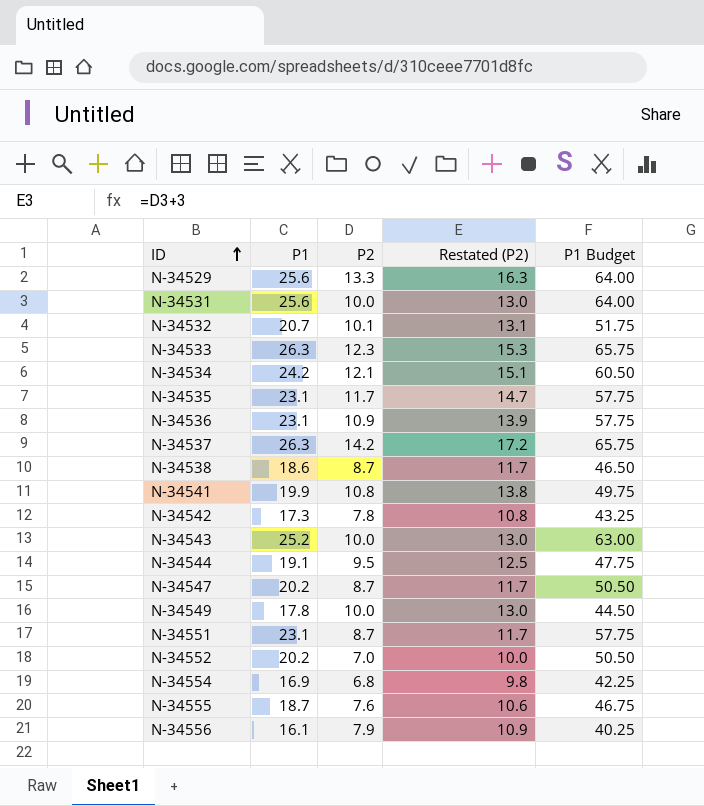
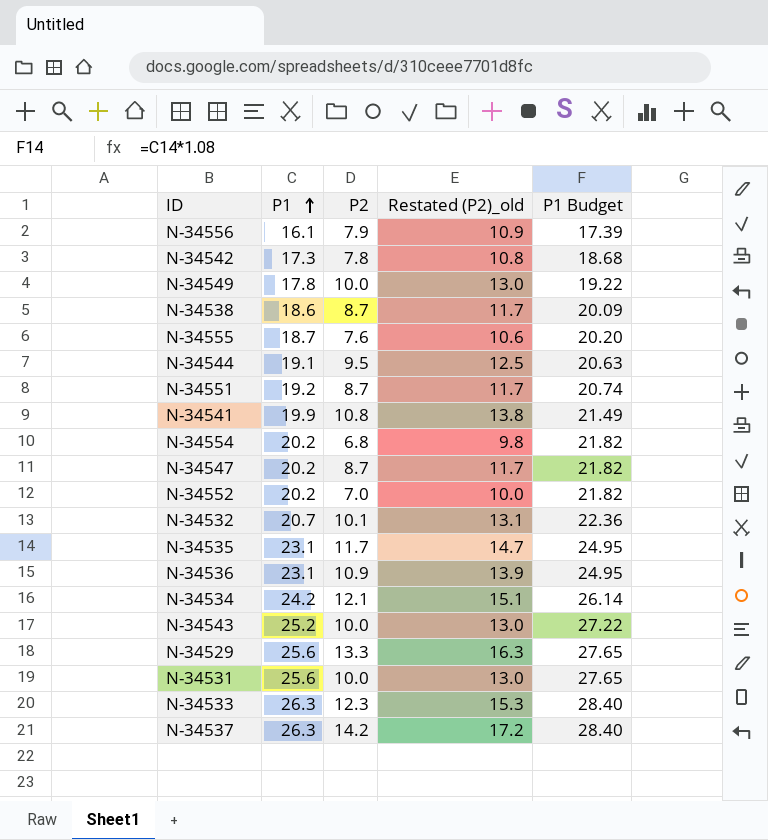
row order: ID ascending -> P1 ascending
column name: Restated (P2) -> Restated (P2)_old
column P1 Budget | formula: [P1] * 2.5 -> [P1] * 1.08
N-34551 | P1: 23.1 -> 19.2
N-34554 | P1: 16.9 -> 20.2

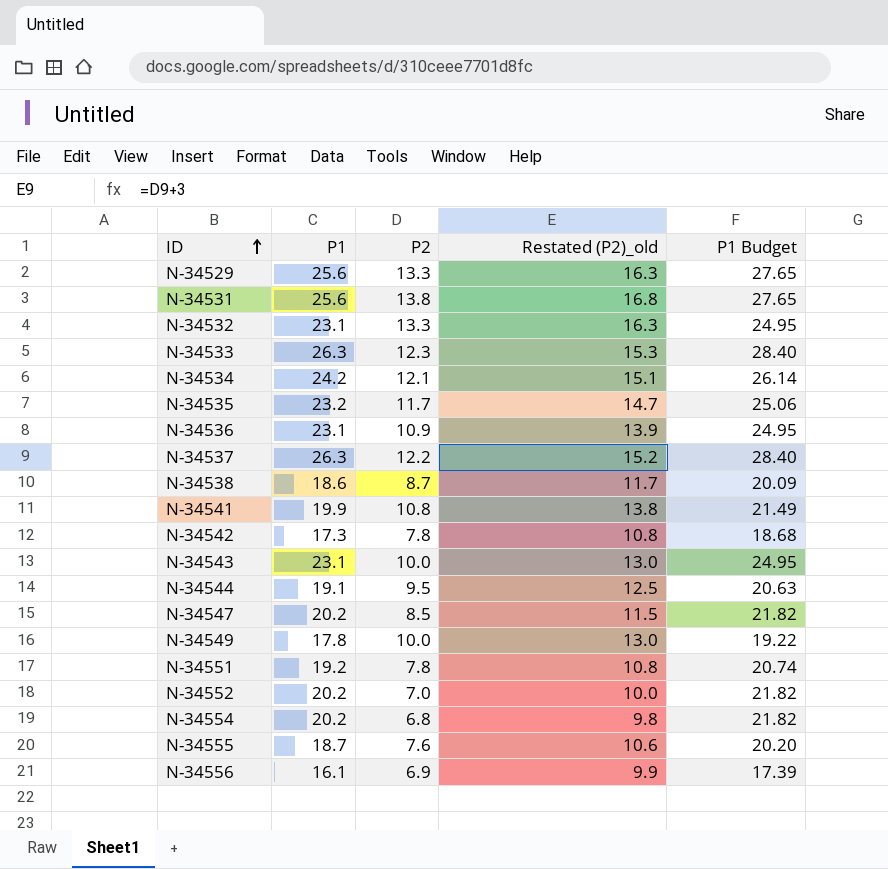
row order: P1 ascending -> ID ascending
N-34531 | P2: 10.0 -> 13.8
N-34531 | Restated (P2)_old: 13.0 -> 16.8
N-34532 | P1: 20.7 -> 23.1
N-34532 | P2: 10.1 -> 13.3
N-34532 | Restated (P2)_old: 13.1 -> 16.3
N-34532 | P1 Budget: 22.36 -> 24.95
N-34535 | P1: 23.1 -> 23.2
N-34535 | P1 Budget: 24.95 -> 25.06
N-34537 | P2: 14.2 -> 12.2
N-34537 | Restated (P2)_old: 17.2 -> 15.2
N-34543 | P1: 25.2 -> 23.1
N-34543 | P1 Budget: 27.22 -> 24.95
N-34547 | P2: 8.7 -> 8.5
N-34547 | Restated (P2)_old: 11.7 -> 11.5
N-34551 | P2: 8.7 -> 7.8
N-34551 | Restated (P2)_old: 11.7 -> 10.8
N-34556 | P2: 7.9 -> 6.9
N-34556 | Restated (P2)_old: 10.9 -> 9.9

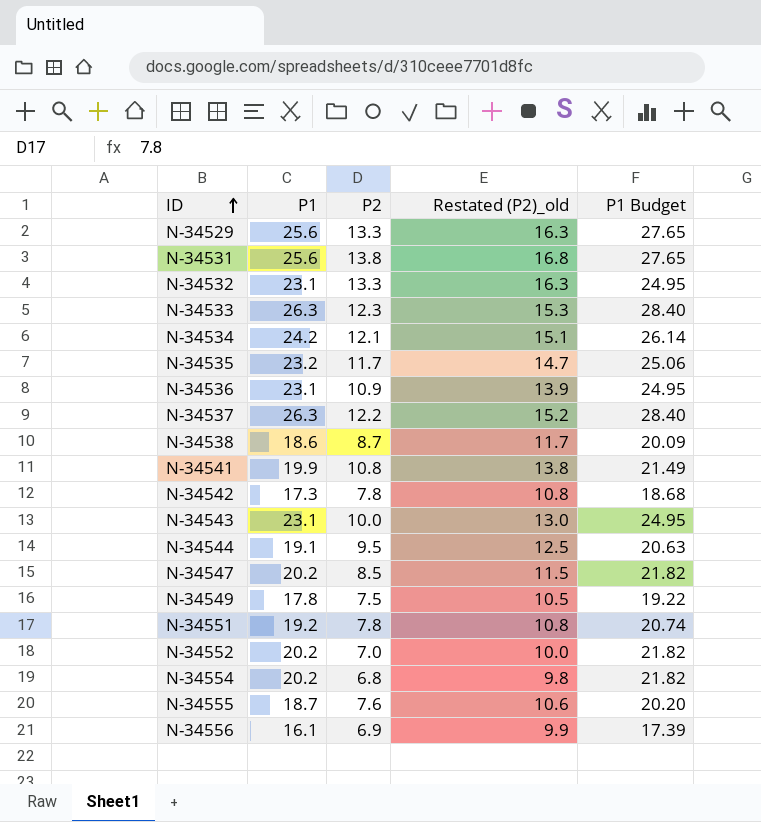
N-34549 | P2: 10.0 -> 7.5
N-34549 | Restated (P2)_old: 13.0 -> 10.5

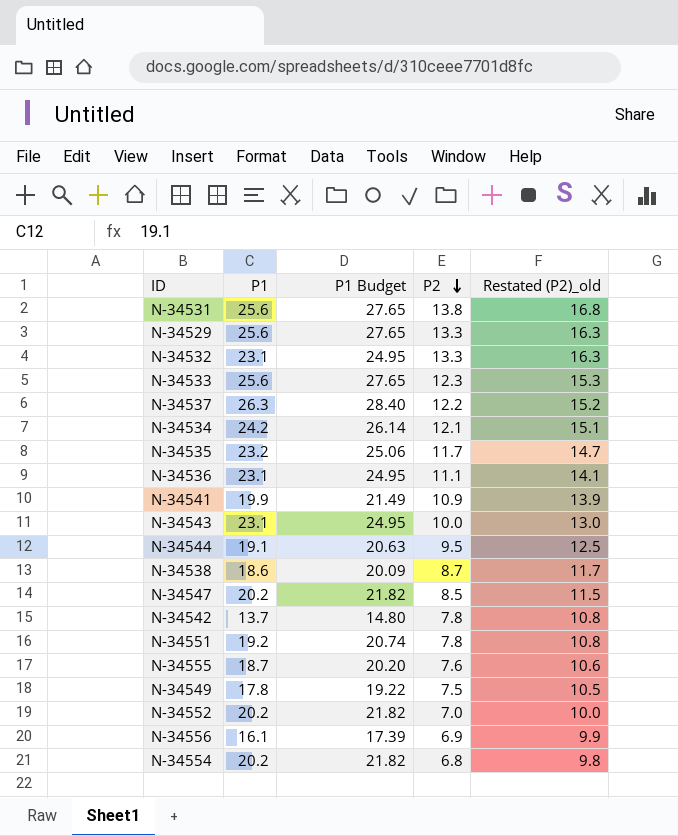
row order: ID ascending -> P2 descending
column P1 Budget | position: 5 -> 3
N-34533 | P1: 26.3 -> 25.6
N-34533 | P1 Budget: 28.40 -> 27.65
N-34536 | P2: 10.9 -> 11.1
N-34536 | Restated (P2)_old: 13.9 -> 14.1
N-34541 | P2: 10.8 -> 10.9
N-34541 | Restated (P2)_old: 13.8 -> 13.9
N-34542 | P1: 17.3 -> 13.7
N-34542 | P1 Budget: 18.68 -> 14.80

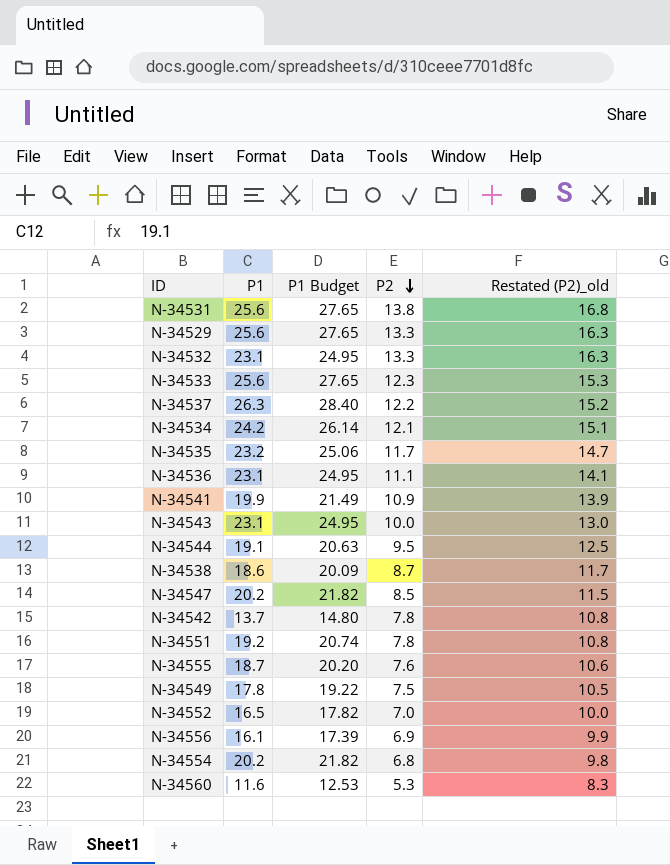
N-34552 | P1: 20.2 -> 16.5
N-34552 | P1 Budget: 21.82 -> 17.82
row N-34560: none -> 11.6 | 12.53 | 5.3 | 8.3

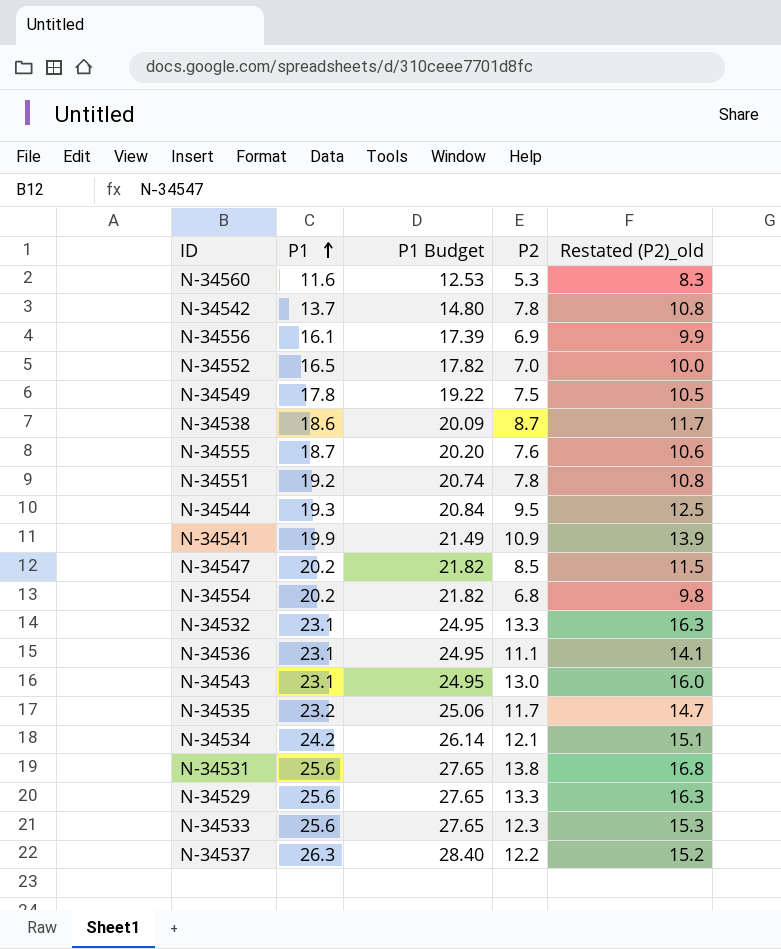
row order: P2 descending -> P1 ascending
N-34544 | P1: 19.1 -> 19.3
N-34544 | P1 Budget: 20.63 -> 20.84
N-34543 | P2: 10.0 -> 13.0
N-34543 | Restated (P2)_old: 13.0 -> 16.0

